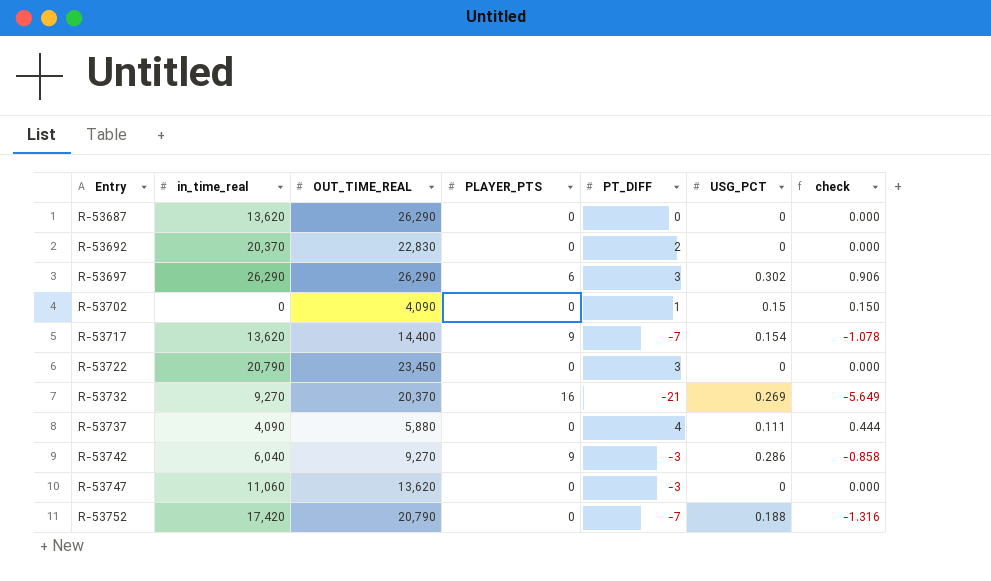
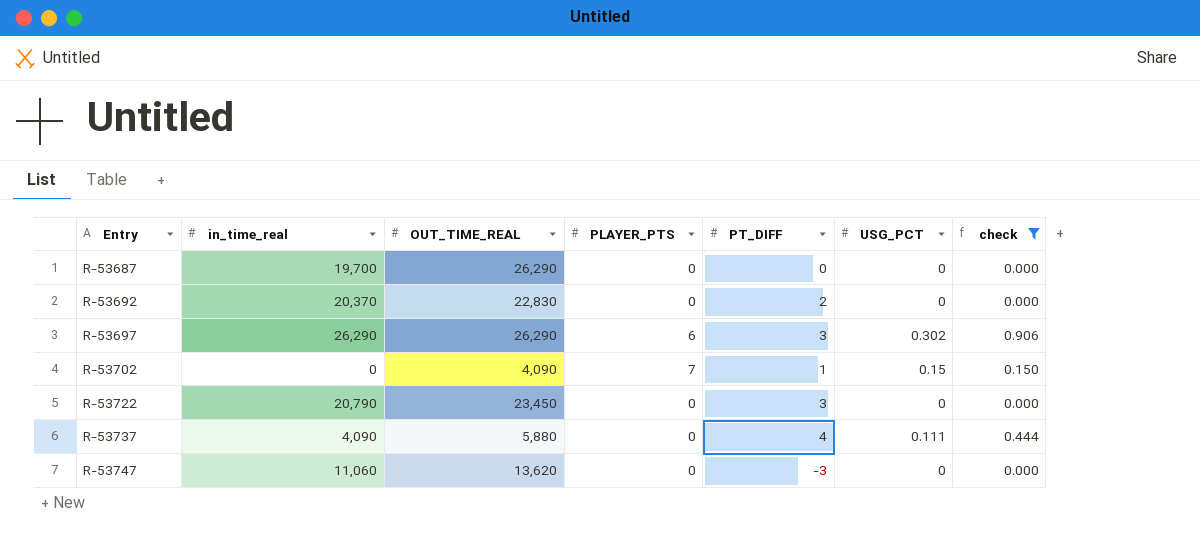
filter: none -> check >= 0.000
R-53687 | in_time_real: 13,620 -> 19,700
R-53702 | PLAYER_PTS: 0 -> 7

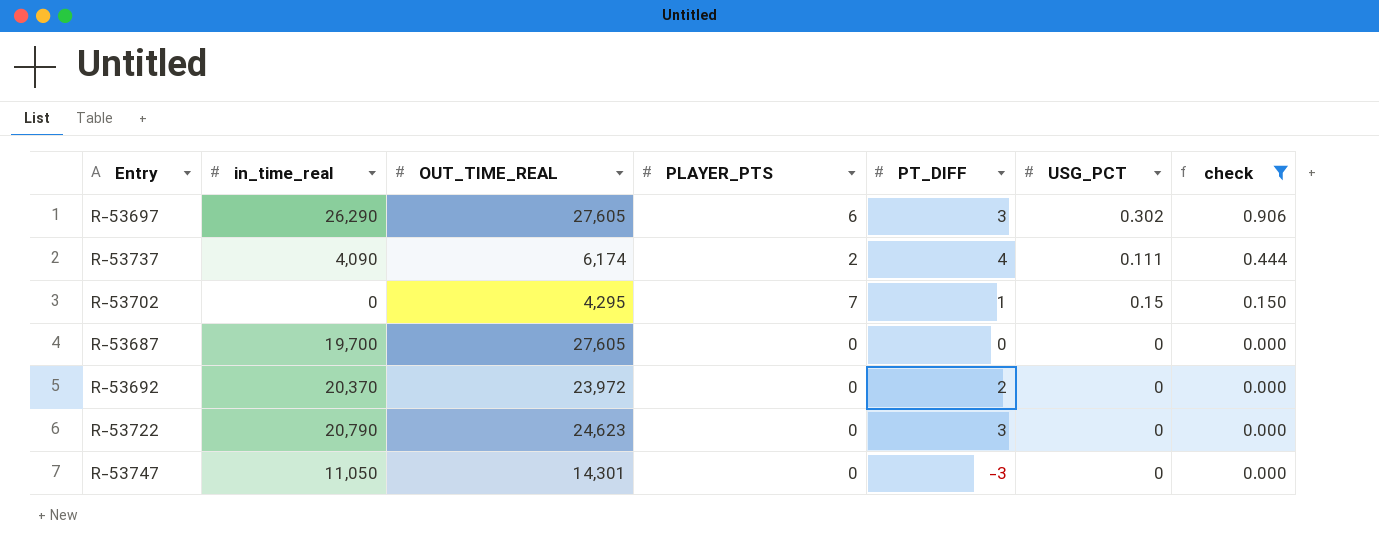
row order: Entry ascending -> check descending
R-53697 | OUT_TIME_REAL: 26,290 -> 27,605
R-53737 | OUT_TIME_REAL: 5,880 -> 6,174
R-53737 | PLAYER_PTS: 0 -> 2
R-53702 | OUT_TIME_REAL: 4,090 -> 4,295
R-53687 | OUT_TIME_REAL: 26,290 -> 27,605
R-53692 | OUT_TIME_REAL: 22,830 -> 23,972
R-53722 | OUT_TIME_REAL: 23,450 -> 24,623
R-53747 | in_time_real: 11,060 -> 11,050
R-53747 | OUT_TIME_REAL: 13,620 -> 14,301

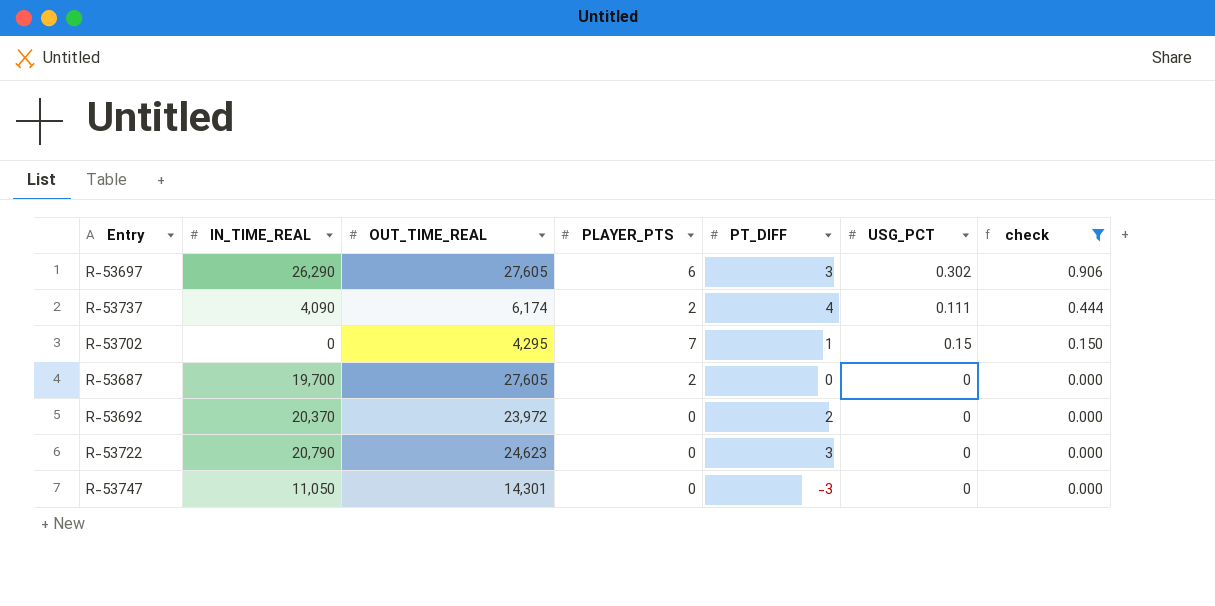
column name: in_time_real -> IN_TIME_REAL
R-53687 | PLAYER_PTS: 0 -> 2

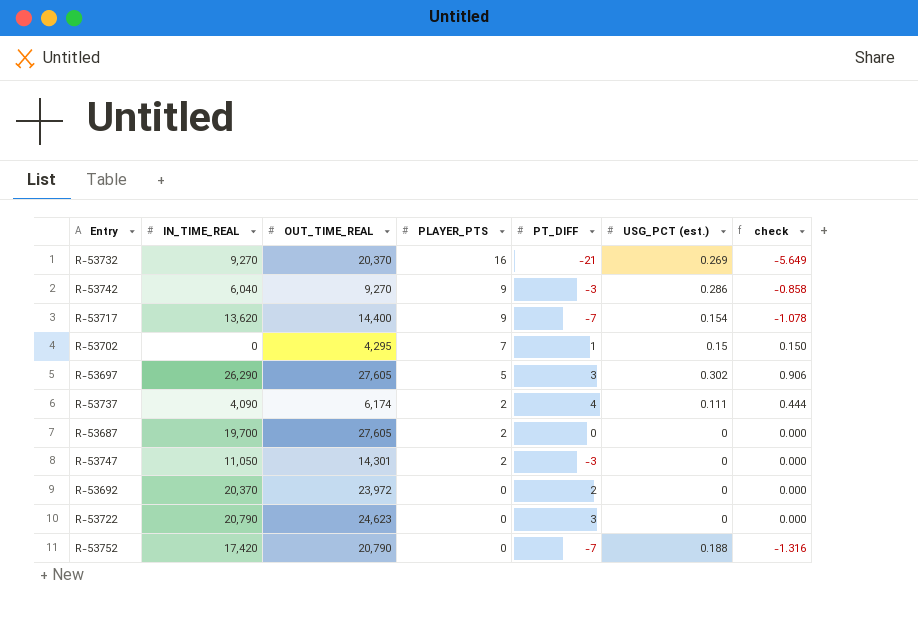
filter: check >= 0.000 -> none
row order: check descending -> PLAYER_PTS descending
column name: USG_PCT -> USG_PCT (est.)
R-53697 | PLAYER_PTS: 6 -> 5
R-53747 | PLAYER_PTS: 0 -> 2

